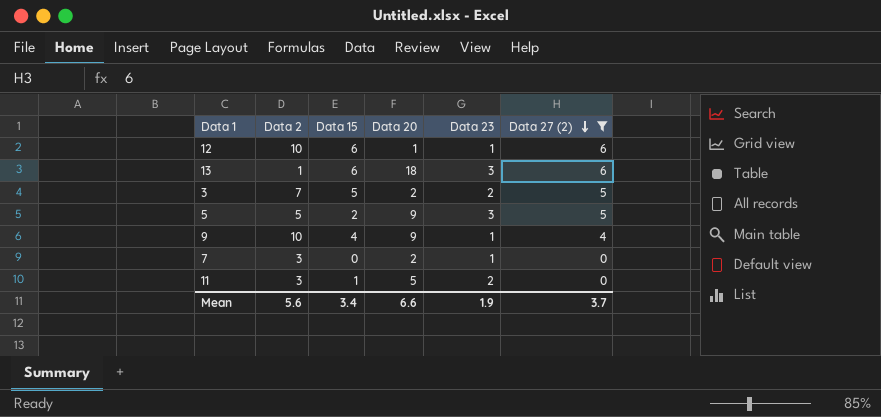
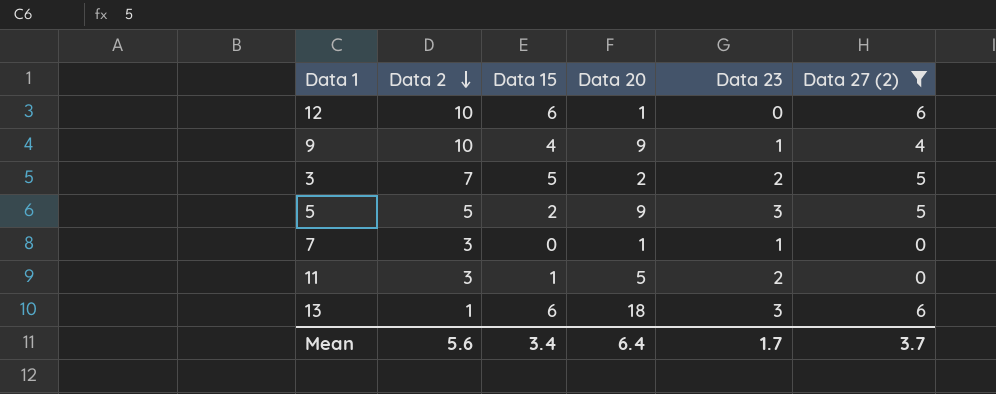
row order: Data 27 (2) descending -> Data 2 descending
12 | Data 23: 1 -> 0
7 | Data 20: 2 -> 1
Mean | Data 20: 6.6 -> 6.4
Mean | Data 23: 1.9 -> 1.7

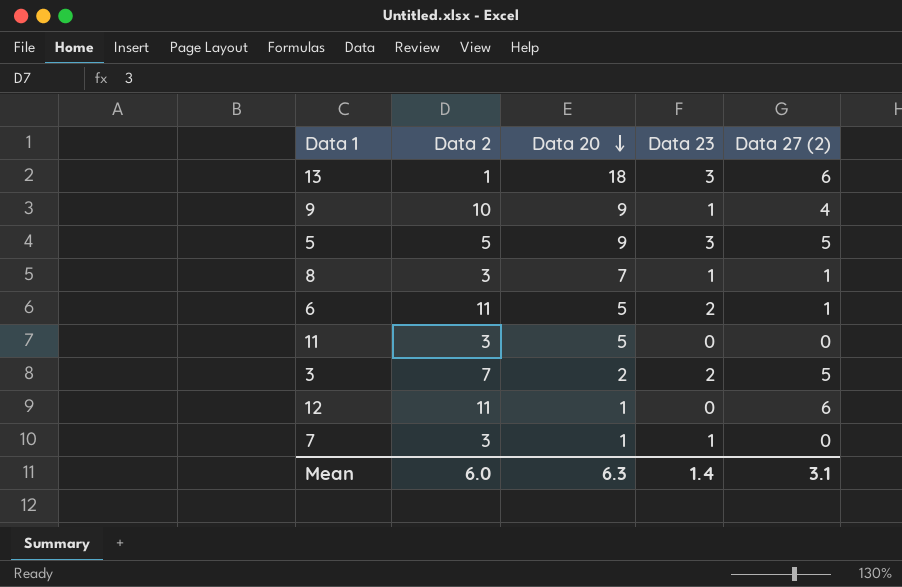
filter: Data 27 (2) != 1 -> none
row order: Data 2 descending -> Data 20 descending
column Data 15 | position: 3 -> none
11 | Data 23: 2 -> 0
12 | Data 2: 10 -> 11
Mean | Data 2: 5.6 -> 6.0
Mean | Data 20: 6.4 -> 6.3
Mean | Data 23: 1.7 -> 1.4
Mean | Data 27 (2): 3.7 -> 3.1

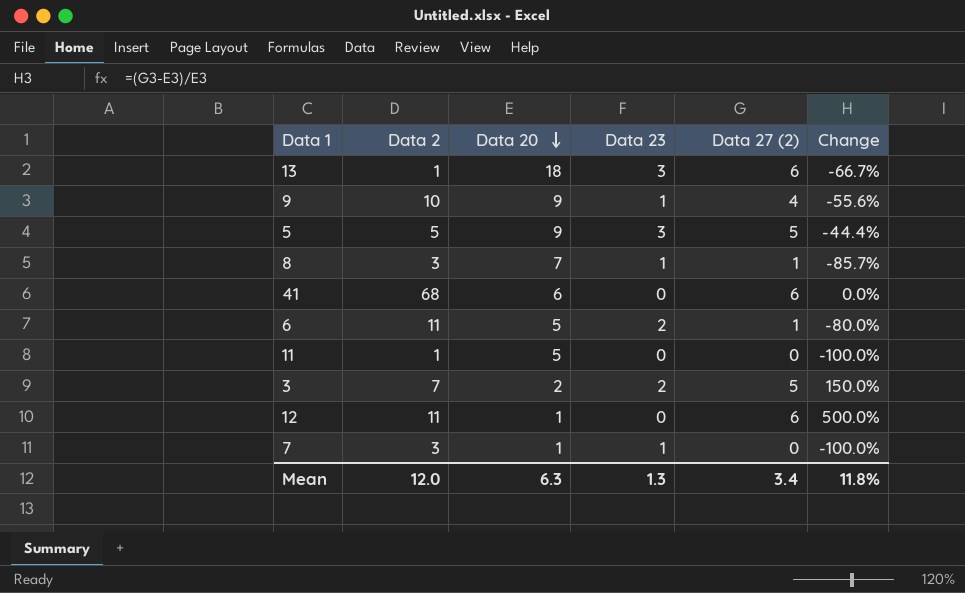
column Change | formula: none -> ([Data 27 (2)] - [Data 20]) / [Data 20]
row 41: none -> 68 | 6 | 0 | 6 | 0.0%
11 | Data 2: 3 -> 1
Mean | Data 2: 6.0 -> 12.0
Mean | Data 23: 1.4 -> 1.3
Mean | Data 27 (2): 3.1 -> 3.4

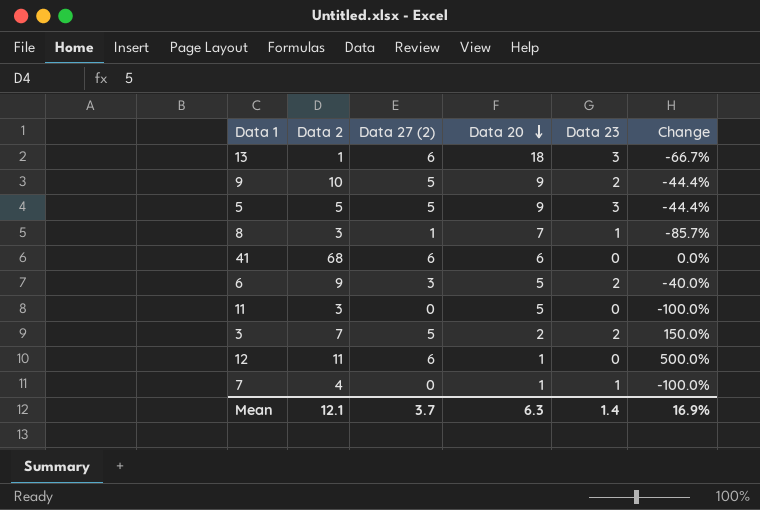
column Data 27 (2) | position: 5 -> 3
9 | Data 27 (2): 4 -> 5
9 | Data 23: 1 -> 2
9 | Change: -55.6% -> -44.4%
6 | Data 2: 11 -> 9
6 | Data 27 (2): 1 -> 3
6 | Change: -80.0% -> -40.0%
11 | Data 2: 1 -> 3
7 | Data 2: 3 -> 4
Mean | Data 2: 12.0 -> 12.1
Mean | Data 27 (2): 3.4 -> 3.7
Mean | Data 23: 1.3 -> 1.4
Mean | Change: 11.8% -> 16.9%

